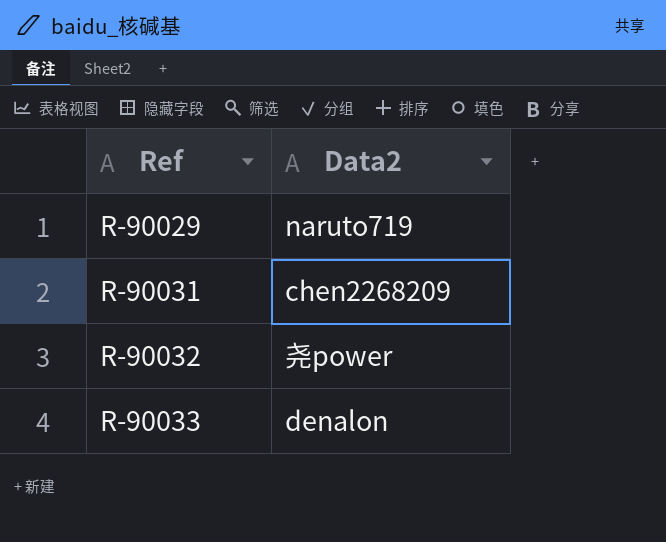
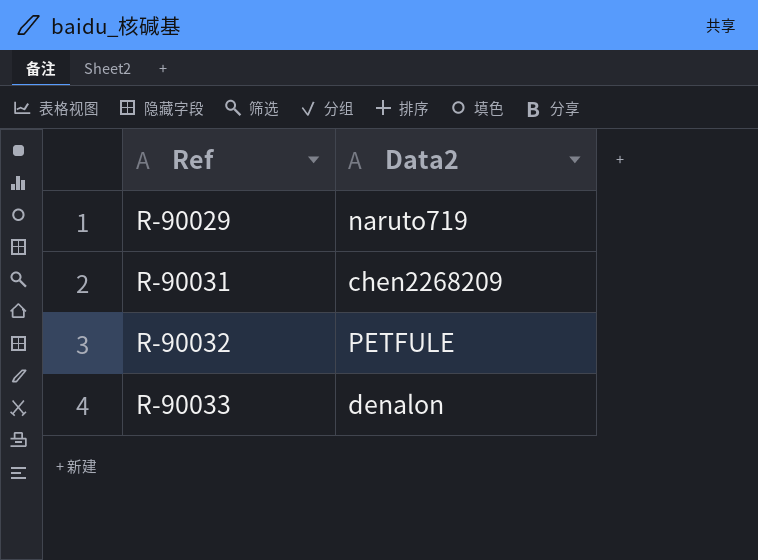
R-90032 | Data2: 尧power -> PETFULE

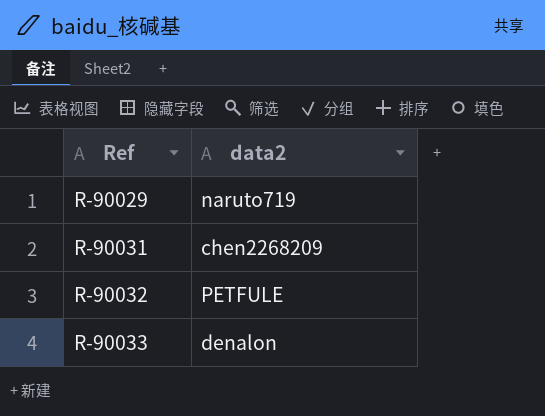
column name: Data2 -> data2

